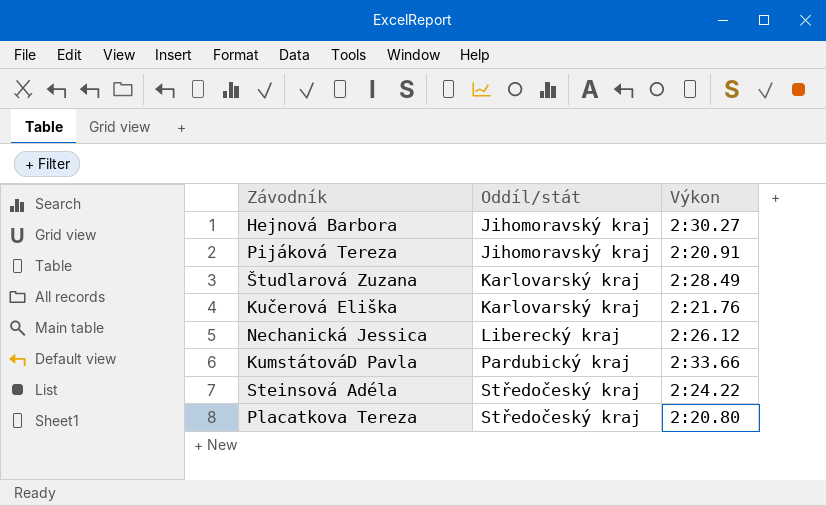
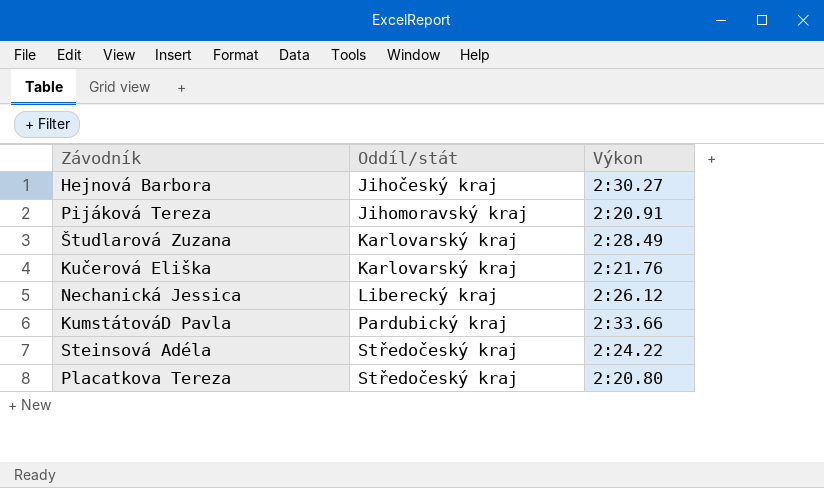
Hejnová Barbora | Oddíl/stát: Jihomoravský kraj -> Jihočeský kraj

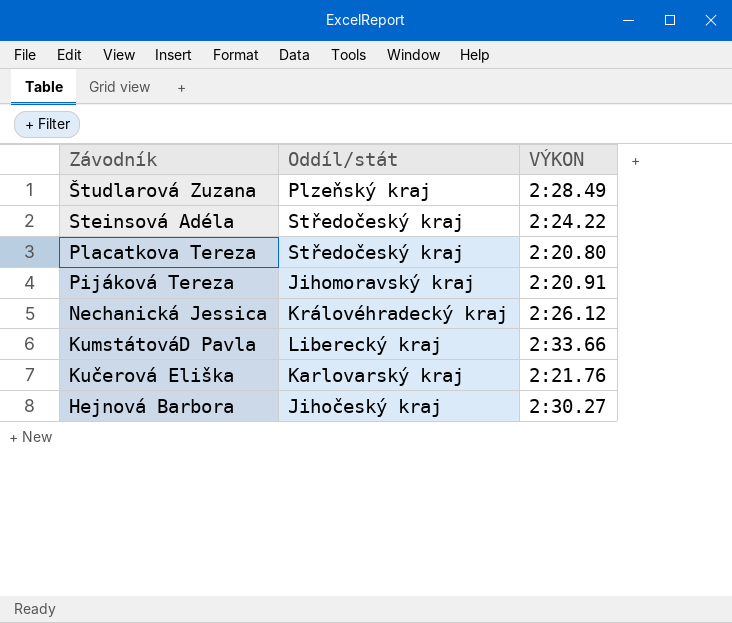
row order: Oddíl/stát ascending -> Závodník descending
column name: Výkon -> VÝKON
Študlarová Zuzana | Oddíl/stát: Karlovarský kraj -> Plzeňský kraj
Nechanická Jessica | Oddíl/stát: Liberecký kraj -> Královéhradecký kraj
KumstátováD Pavla | Oddíl/stát: Pardubický kraj -> Liberecký kraj

